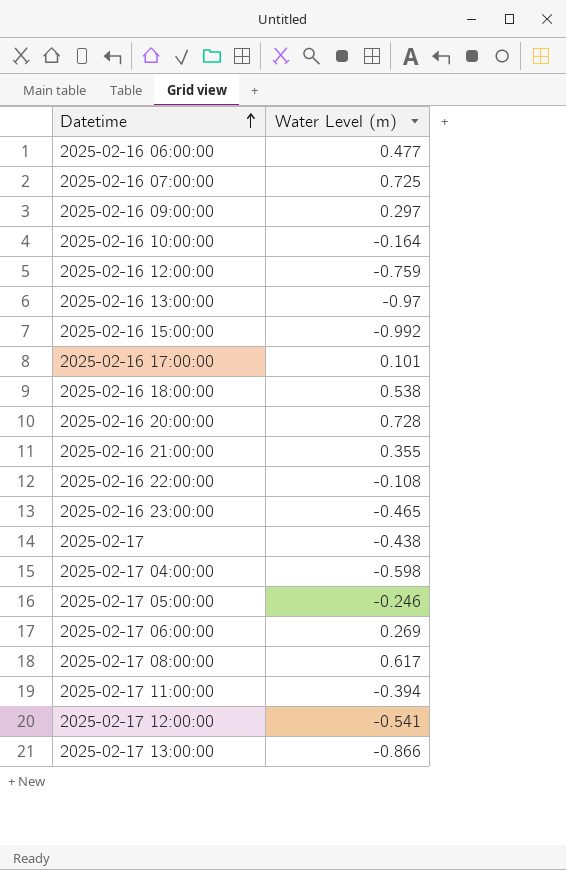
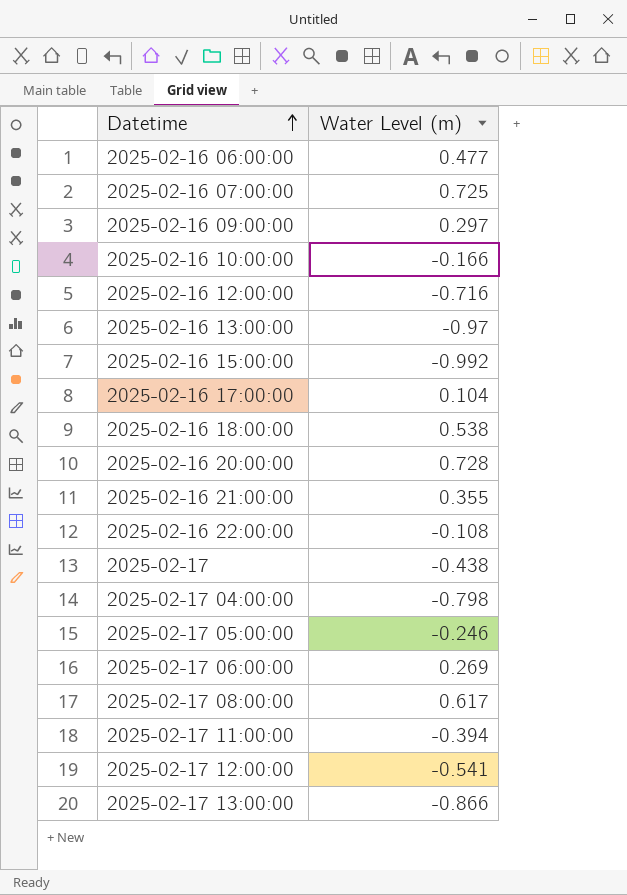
row 2025-02-16 23:00:00: -0.465 -> none
2025-02-16 10:00:00 | Water Level (m): -0.164 -> -0.166
2025-02-16 12:00:00 | Water Level (m): -0.759 -> -0.716
2025-02-16 17:00:00 | Water Level (m): 0.101 -> 0.104
2025-02-17 04:00:00 | Water Level (m): -0.598 -> -0.798

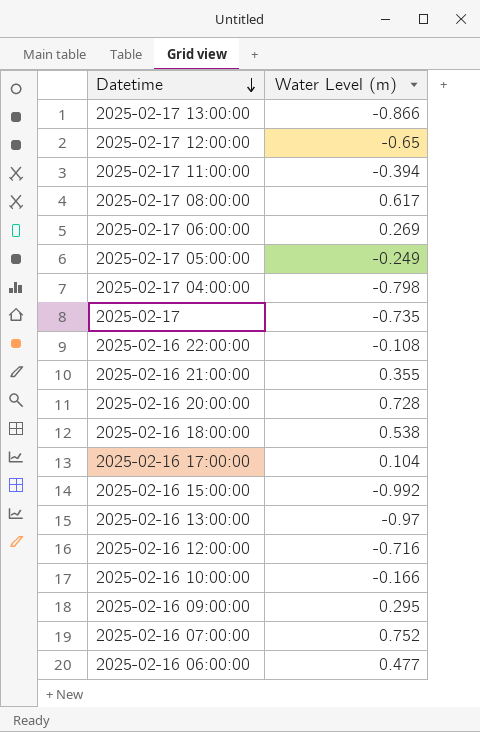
row order: Datetime ascending -> Datetime descending
2025-02-17 12:00:00 | Water Level (m): -0.541 -> -0.65
2025-02-17 05:00:00 | Water Level (m): -0.246 -> -0.249
2025-02-17 | Water Level (m): -0.438 -> -0.735
2025-02-16 09:00:00 | Water Level (m): 0.297 -> 0.295
2025-02-16 07:00:00 | Water Level (m): 0.725 -> 0.752

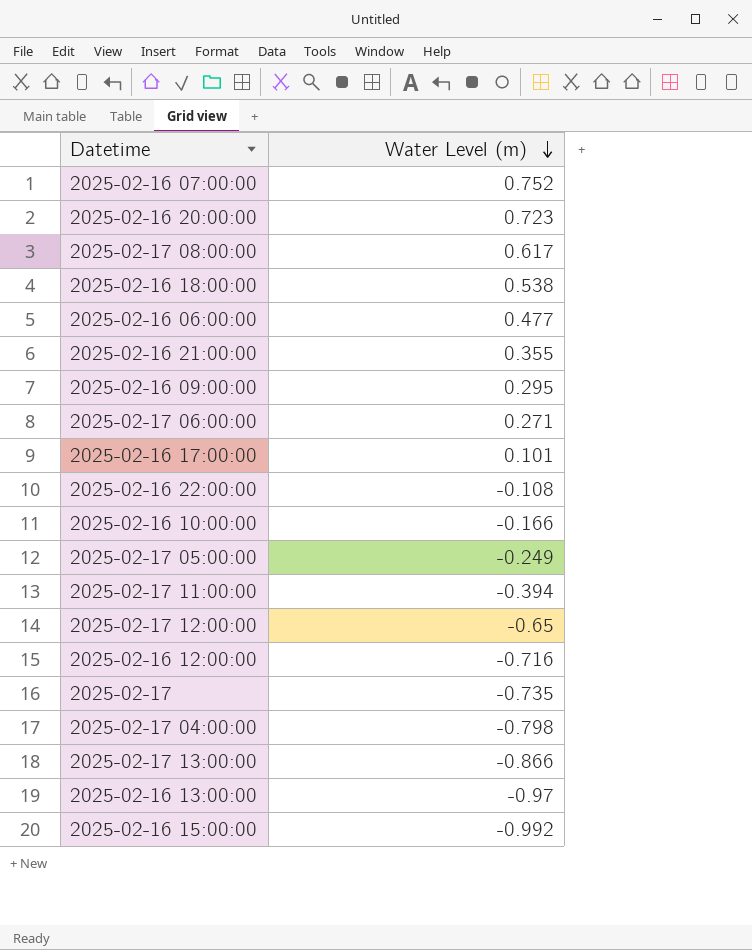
row order: Datetime descending -> Water Level (m) descending
2025-02-16 20:00:00 | Water Level (m): 0.728 -> 0.723
2025-02-17 06:00:00 | Water Level (m): 0.269 -> 0.271
2025-02-16 17:00:00 | Water Level (m): 0.104 -> 0.101

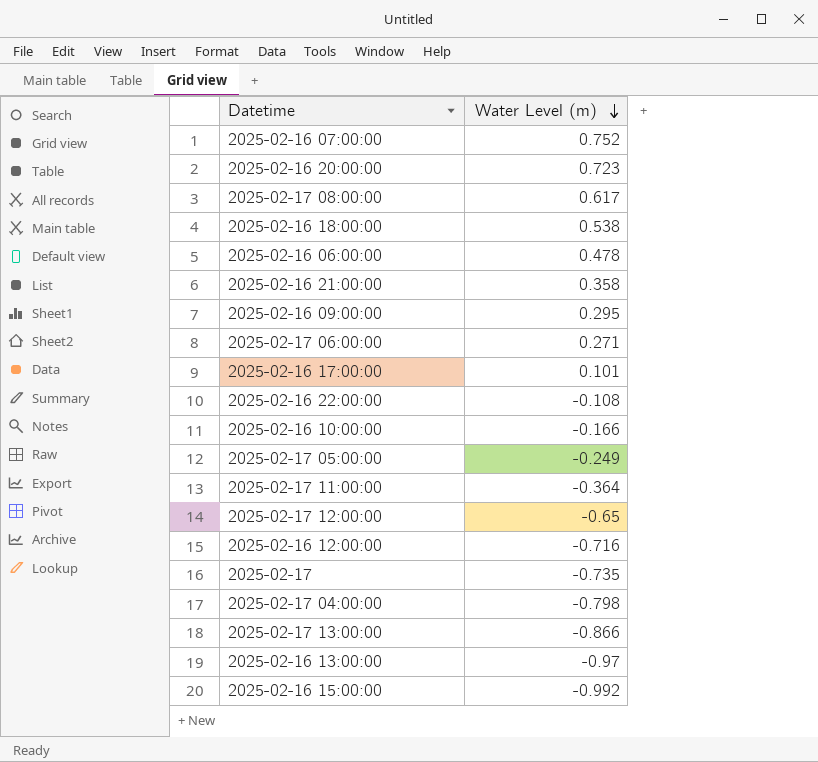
2025-02-16 06:00:00 | Water Level (m): 0.477 -> 0.478
2025-02-16 21:00:00 | Water Level (m): 0.355 -> 0.358
2025-02-17 11:00:00 | Water Level (m): -0.394 -> -0.364

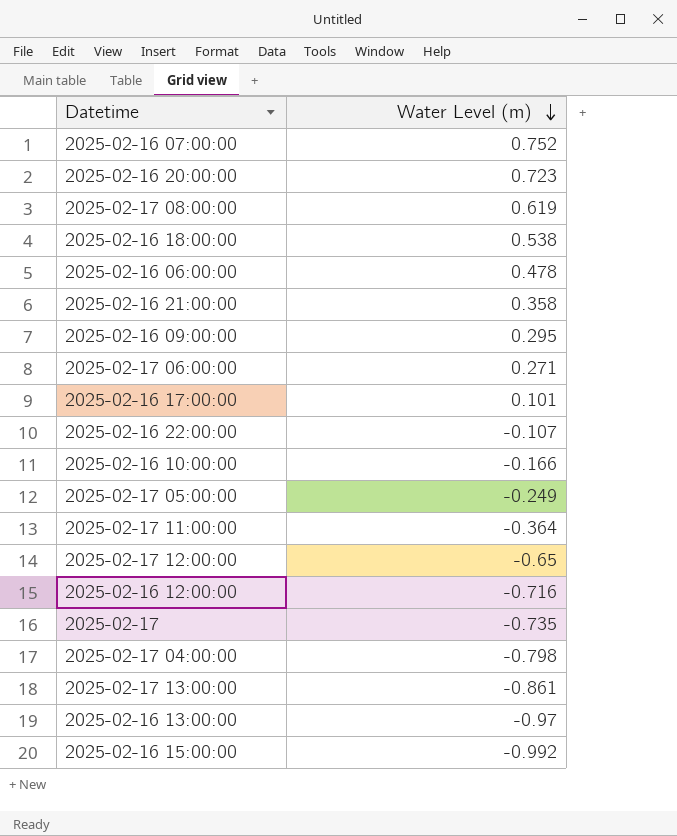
2025-02-17 08:00:00 | Water Level (m): 0.617 -> 0.619
2025-02-16 22:00:00 | Water Level (m): -0.108 -> -0.107
2025-02-17 13:00:00 | Water Level (m): -0.866 -> -0.861

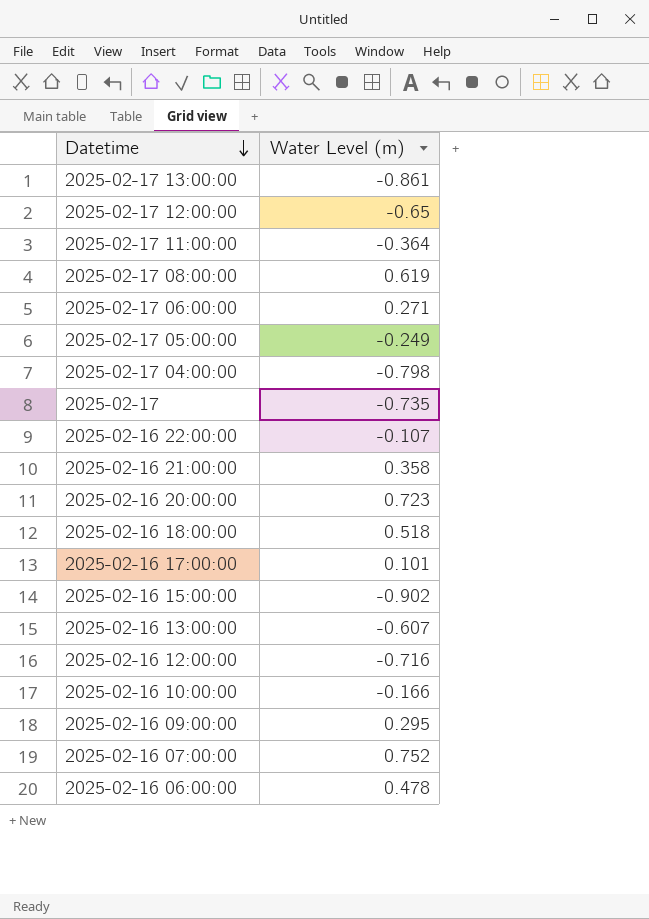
row order: Water Level (m) descending -> Datetime descending
2025-02-16 18:00:00 | Water Level (m): 0.538 -> 0.518
2025-02-16 15:00:00 | Water Level (m): -0.992 -> -0.902
2025-02-16 13:00:00 | Water Level (m): -0.97 -> -0.607

